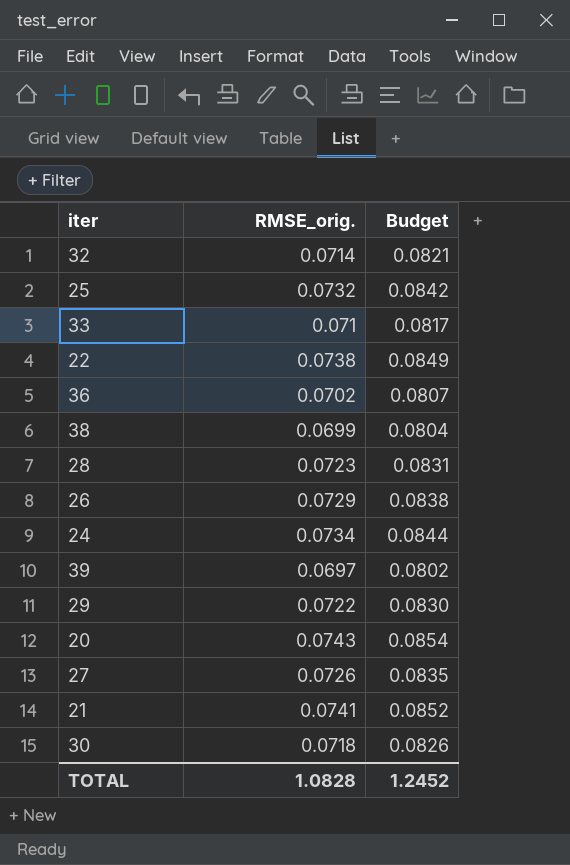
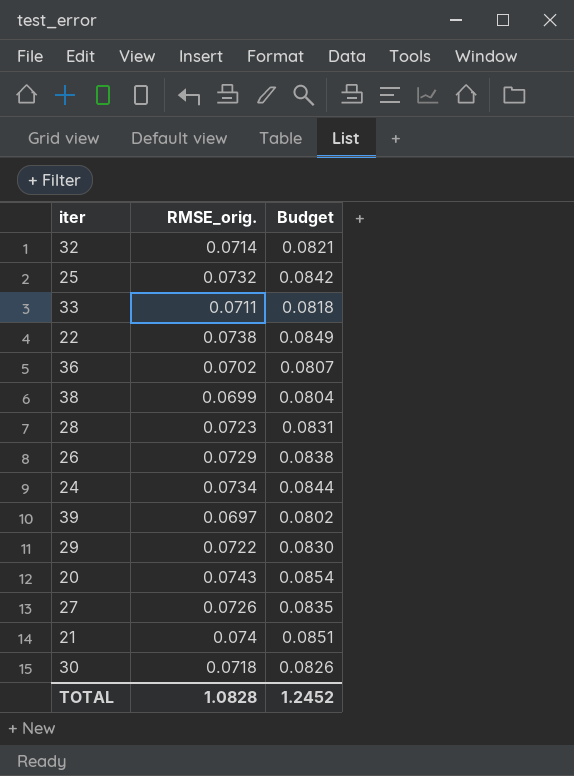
33 | RMSE_orig.: 0.071 -> 0.0711
33 | Budget: 0.0817 -> 0.0818
21 | RMSE_orig.: 0.0741 -> 0.074
21 | Budget: 0.0852 -> 0.0851

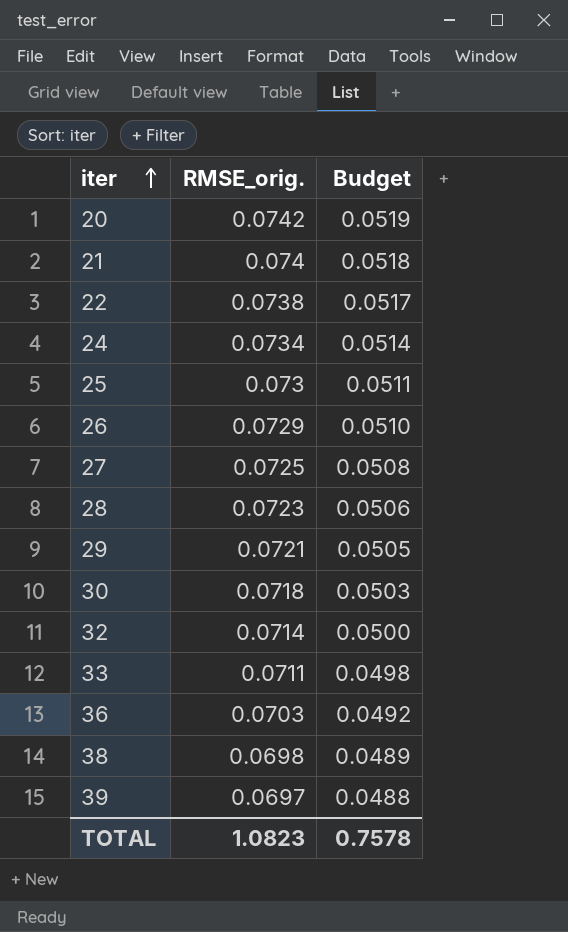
row order: none -> iter ascending
column Budget | formula: [RMSE_orig.] * 1.15 -> [RMSE_orig.] * 0.7
20 | RMSE_orig.: 0.0743 -> 0.0742
25 | RMSE_orig.: 0.0732 -> 0.073
27 | RMSE_orig.: 0.0726 -> 0.0725
29 | RMSE_orig.: 0.0722 -> 0.0721
36 | RMSE_orig.: 0.0702 -> 0.0703
38 | RMSE_orig.: 0.0699 -> 0.0698
TOTAL | RMSE_orig.: 1.0828 -> 1.0823
TOTAL | Budget: 1.2452 -> 0.7578

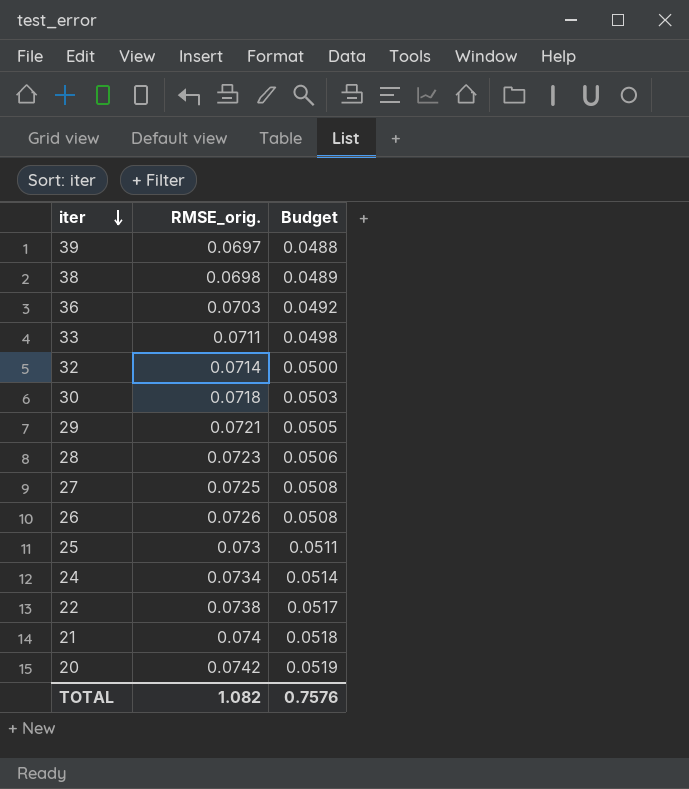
row order: iter ascending -> iter descending
26 | RMSE_orig.: 0.0729 -> 0.0726
26 | Budget: 0.0510 -> 0.0508
TOTAL | RMSE_orig.: 1.0823 -> 1.082
TOTAL | Budget: 0.7578 -> 0.7576

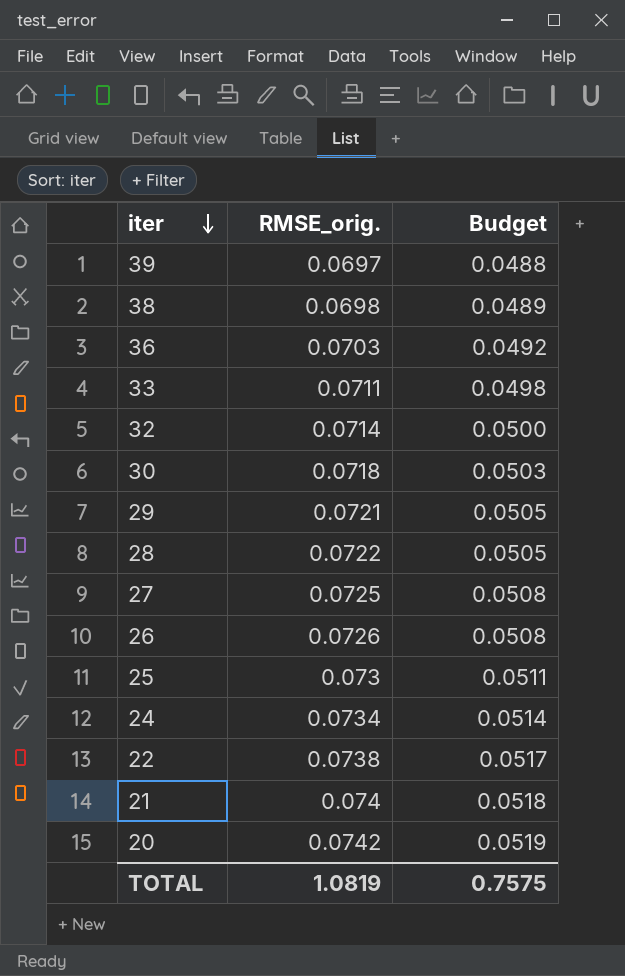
28 | RMSE_orig.: 0.0723 -> 0.0722
28 | Budget: 0.0506 -> 0.0505
TOTAL | RMSE_orig.: 1.082 -> 1.0819
TOTAL | Budget: 0.7576 -> 0.7575

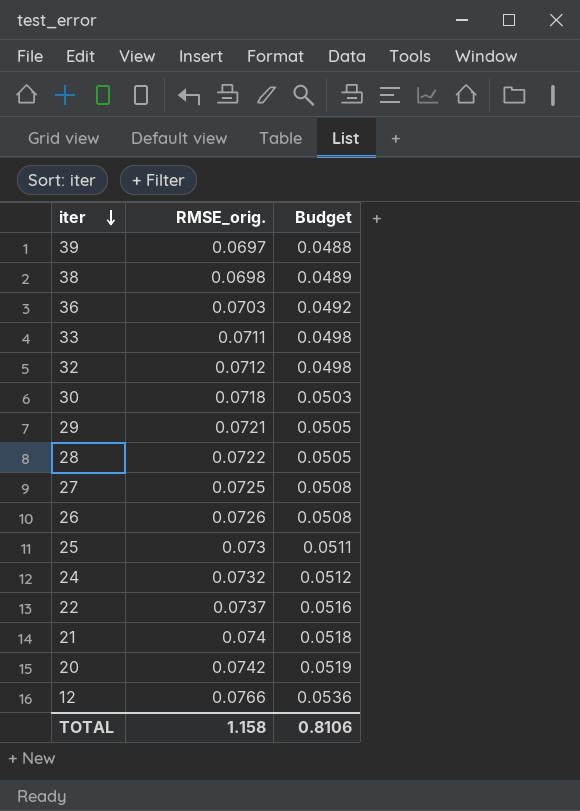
32 | RMSE_orig.: 0.0714 -> 0.0712
32 | Budget: 0.0500 -> 0.0498
24 | RMSE_orig.: 0.0734 -> 0.0732
24 | Budget: 0.0514 -> 0.0512
22 | RMSE_orig.: 0.0738 -> 0.0737
22 | Budget: 0.0517 -> 0.0516
row 12: none -> 0.0766 | 0.0536
TOTAL | RMSE_orig.: 1.0819 -> 1.158
TOTAL | Budget: 0.7575 -> 0.8106

